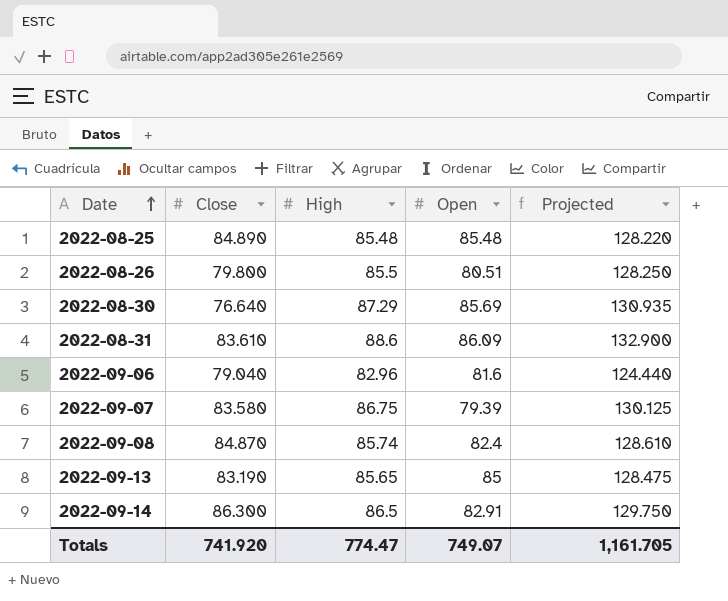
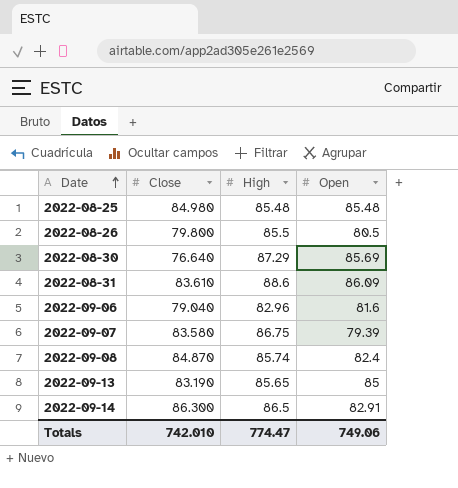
column Projected | formula: [High] * 1.5 -> none
2022-08-25 | Close: 84.890 -> 84.980
2022-08-26 | Open: 80.51 -> 80.5
Totals | Close: 741.920 -> 742.010
Totals | Open: 749.07 -> 749.06

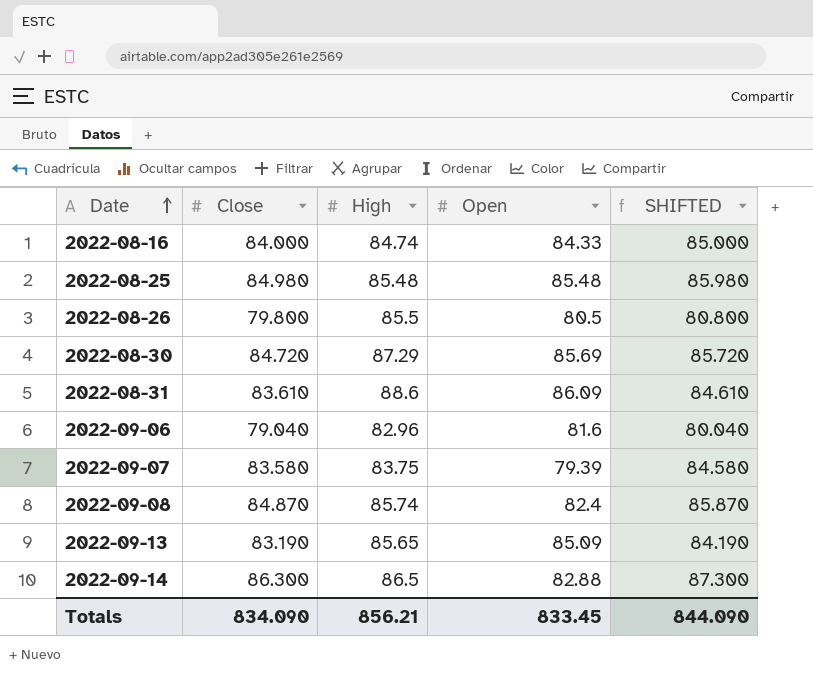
column SHIFTED | formula: none -> [Close] + 1
row 2022-08-16: none -> 84.000 | 84.74 | 84.33 | 85.000
2022-08-30 | Close: 76.640 -> 84.720
2022-09-07 | High: 86.75 -> 83.75
2022-09-13 | Open: 85 -> 85.09
2022-09-14 | Open: 82.91 -> 82.88
Totals | Close: 742.010 -> 834.090
Totals | High: 774.47 -> 856.21
Totals | Open: 749.06 -> 833.45

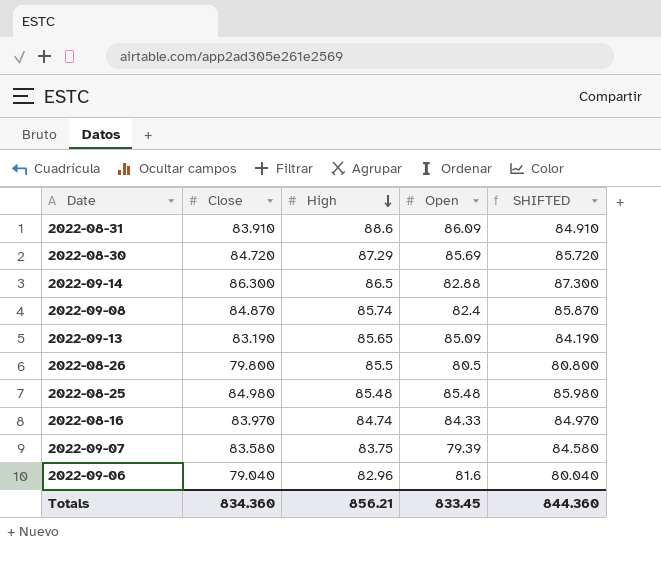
row order: Date ascending -> High descending
2022-08-31 | Close: 83.610 -> 83.910
2022-08-31 | SHIFTED: 84.610 -> 84.910
2022-08-16 | Close: 84.000 -> 83.970
2022-08-16 | SHIFTED: 85.000 -> 84.970
Totals | Close: 834.090 -> 834.360
Totals | SHIFTED: 844.090 -> 844.360

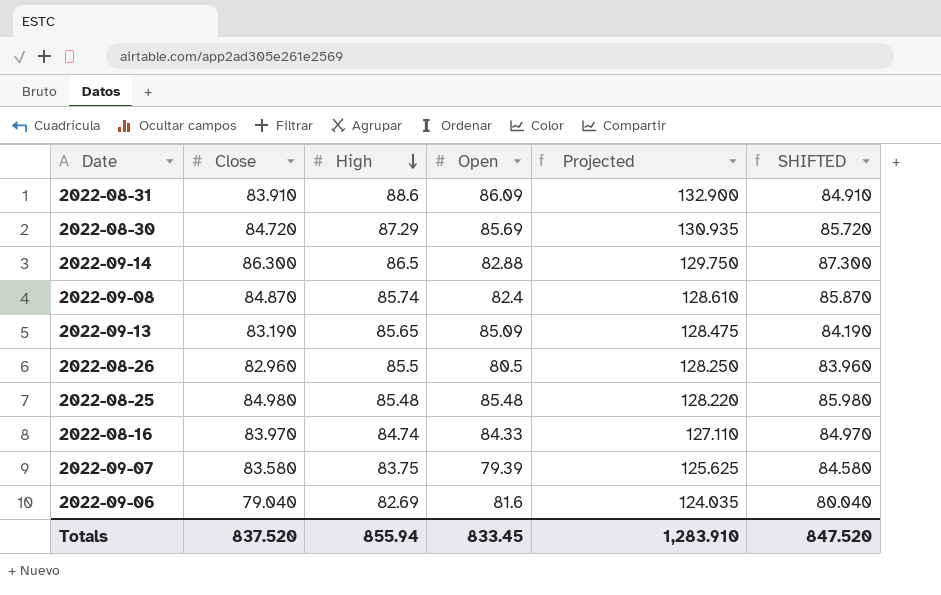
column Projected | formula: none -> [High] * 1.5
2022-08-26 | Close: 79.800 -> 82.960
2022-08-26 | SHIFTED: 80.800 -> 83.960
2022-09-06 | High: 82.96 -> 82.69
Totals | Close: 834.360 -> 837.520
Totals | High: 856.21 -> 855.94
Totals | SHIFTED: 844.360 -> 847.520

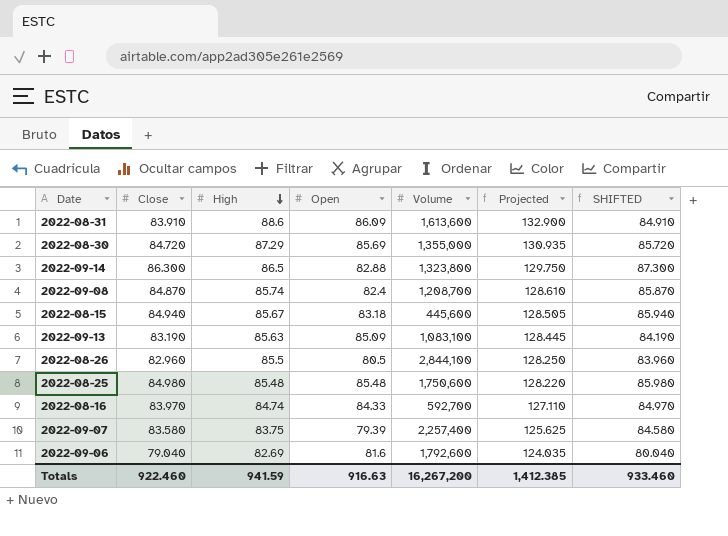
column Volume | position: none -> 5
row 2022-08-15: none -> 84.940 | 85.67 | 83.18 | 445,600 | 128.505 | 85.940
2022-09-13 | High: 85.65 -> 85.63
2022-09-13 | Projected: 128.475 -> 128.445
Totals | Close: 837.520 -> 922.460
Totals | High: 855.94 -> 941.59
Totals | Open: 833.45 -> 916.63
Totals | Projected: 1,283.910 -> 1,412.385
Totals | SHIFTED: 847.520 -> 933.460

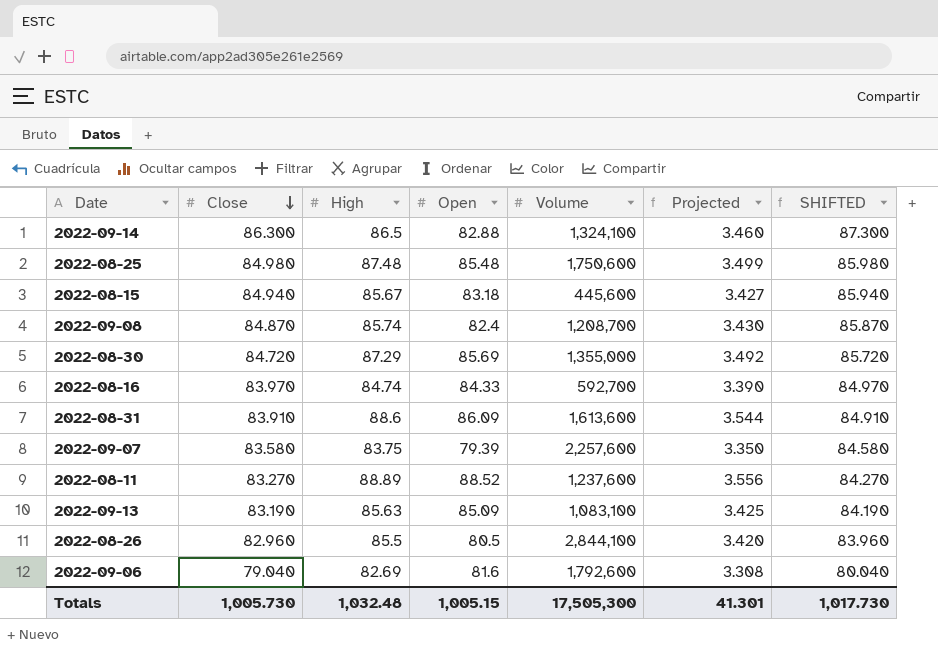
row order: High descending -> Close descending
column Projected | formula: [High] * 1.5 -> [High] * 0.04
2022-09-14 | Volume: 1,323,800 -> 1,324,100
2022-08-25 | High: 85.48 -> 87.48
2022-09-07 | Volume: 2,257,400 -> 2,257,600
row 2022-08-11: none -> 83.270 | 88.89 | 88.52 | 1,237,600 | 3.556 | 84.270
Totals | Close: 922.460 -> 1,005.730
Totals | High: 941.59 -> 1,032.48
Totals | Open: 916.63 -> 1,005.15
Totals | Volume: 16,267,200 -> 17,505,300
Totals | Projected: 1,412.385 -> 41.301
Totals | SHIFTED: 933.460 -> 1,017.730

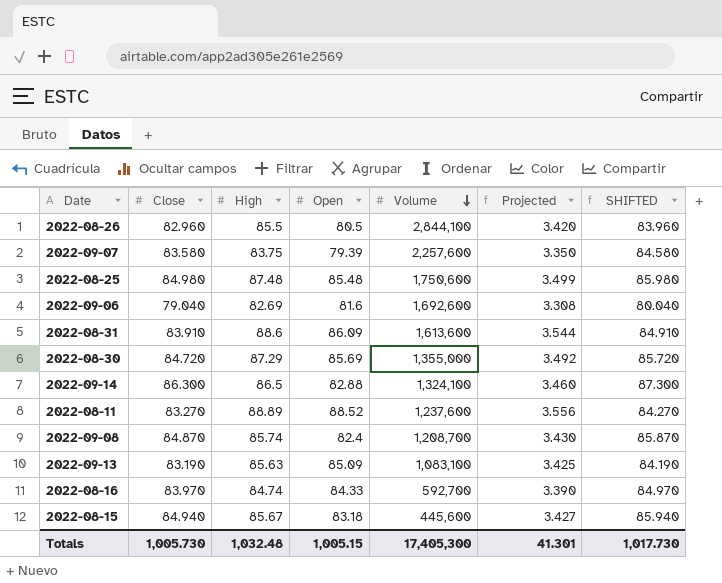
row order: Close descending -> Volume descending
2022-09-06 | Volume: 1,792,600 -> 1,692,600
Totals | Volume: 17,505,300 -> 17,405,300

